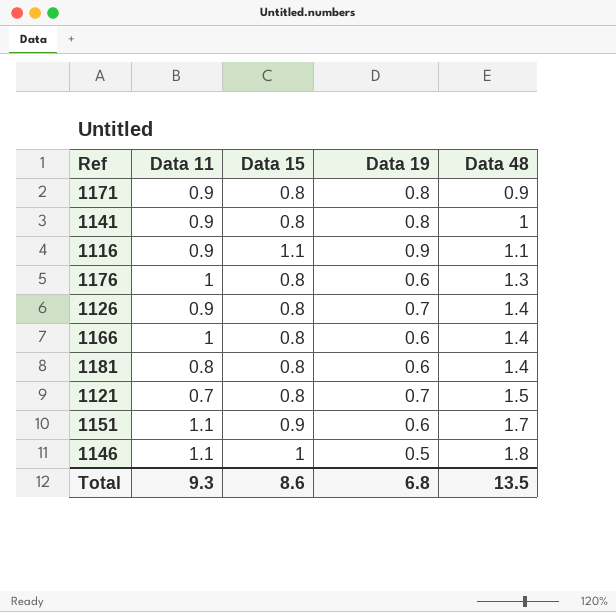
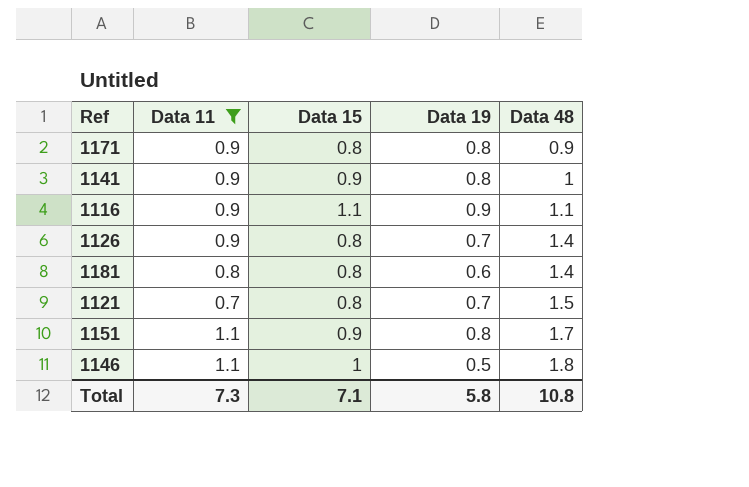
filter: none -> Data 11 != 1
1141 | Data 15: 0.8 -> 0.9
1151 | Data 19: 0.6 -> 0.8
Total | Data 11: 9.3 -> 7.3
Total | Data 15: 8.6 -> 7.1
Total | Data 19: 6.8 -> 5.8
Total | Data 48: 13.5 -> 10.8

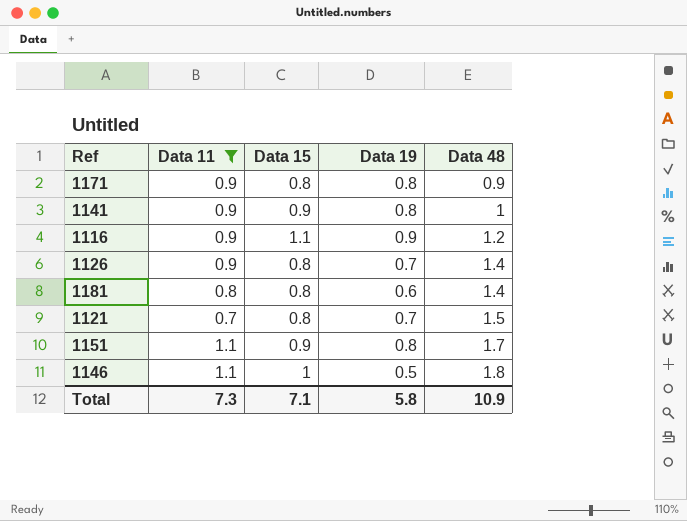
1116 | Data 48: 1.1 -> 1.2
Total | Data 48: 10.8 -> 10.9

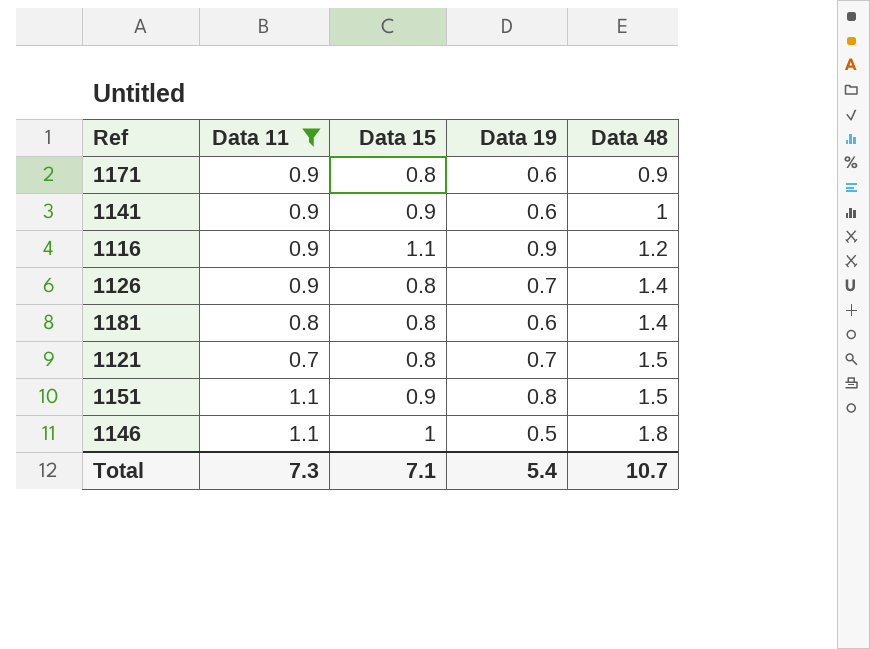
1171 | Data 19: 0.8 -> 0.6
1141 | Data 19: 0.8 -> 0.6
1151 | Data 48: 1.7 -> 1.5
Total | Data 19: 5.8 -> 5.4
Total | Data 48: 10.9 -> 10.7

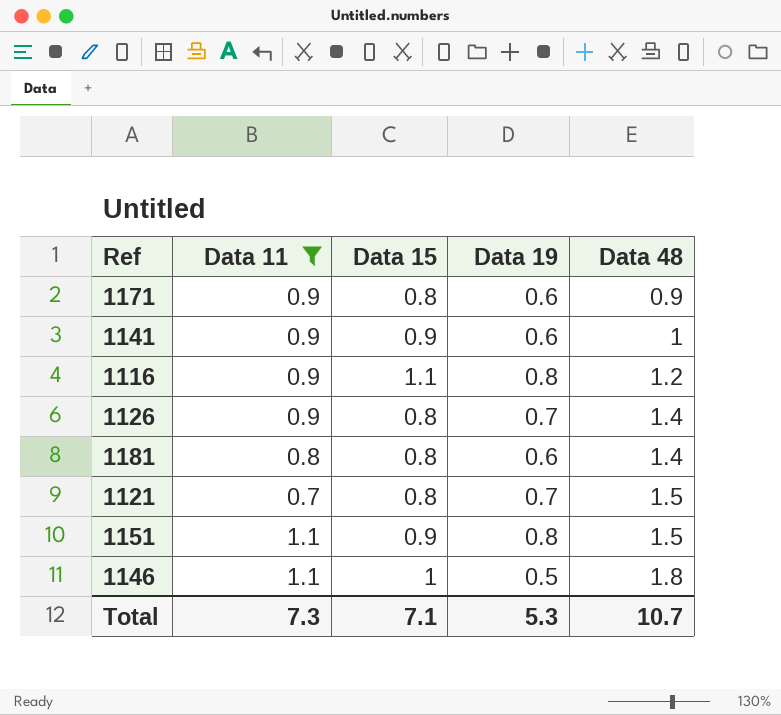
1116 | Data 19: 0.9 -> 0.8
Total | Data 19: 5.4 -> 5.3

